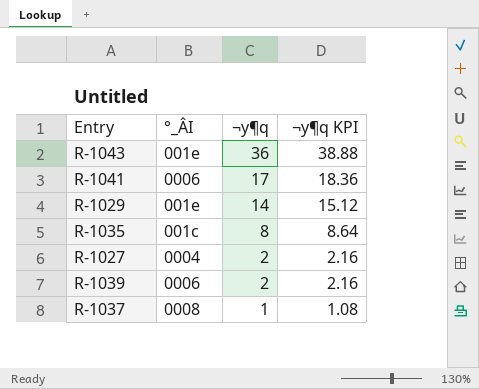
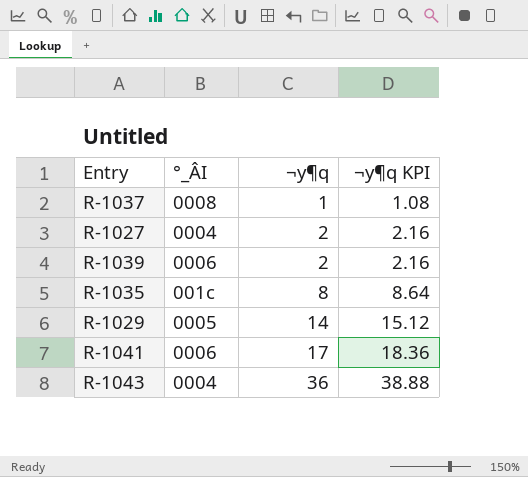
row order: ¬y¶q descending -> ¬y¶q ascending
R-1029 | °_ÂI: 001e -> 0005
R-1043 | °_ÂI: 001e -> 0004

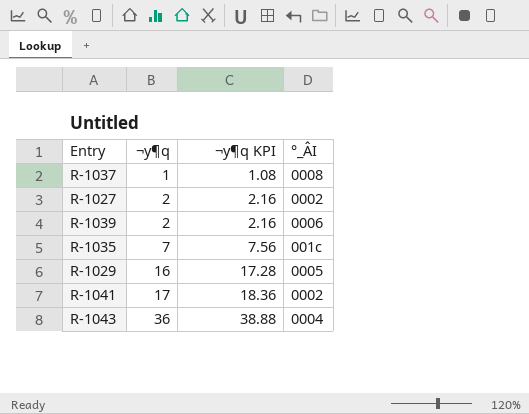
column °_ÂI | position: 2 -> 4
R-1027 | °_ÂI: 0004 -> 0002
R-1035 | ¬y¶q: 8 -> 7
R-1035 | ¬y¶q KPI: 8.64 -> 7.56
R-1029 | ¬y¶q: 14 -> 16
R-1029 | ¬y¶q KPI: 15.12 -> 17.28
R-1041 | °_ÂI: 0006 -> 0002

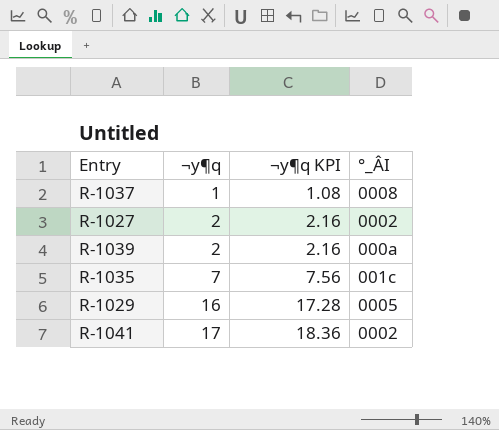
row R-1043: 36 | 38.88 | 0004 -> none
R-1039 | °_ÂI: 0006 -> 000a

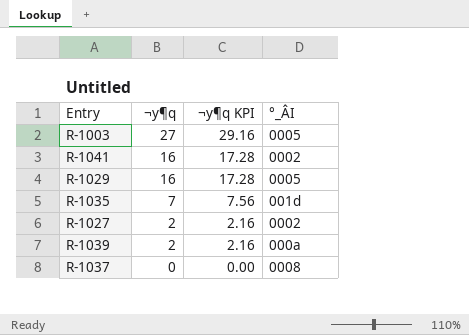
row order: ¬y¶q ascending -> ¬y¶q descending
row R-1003: none -> 27 | 29.16 | 0005
R-1041 | ¬y¶q: 17 -> 16
R-1041 | ¬y¶q KPI: 18.36 -> 17.28
R-1035 | °_ÂI: 001c -> 001d
R-1037 | ¬y¶q: 1 -> 0
R-1037 | ¬y¶q KPI: 1.08 -> 0.00

